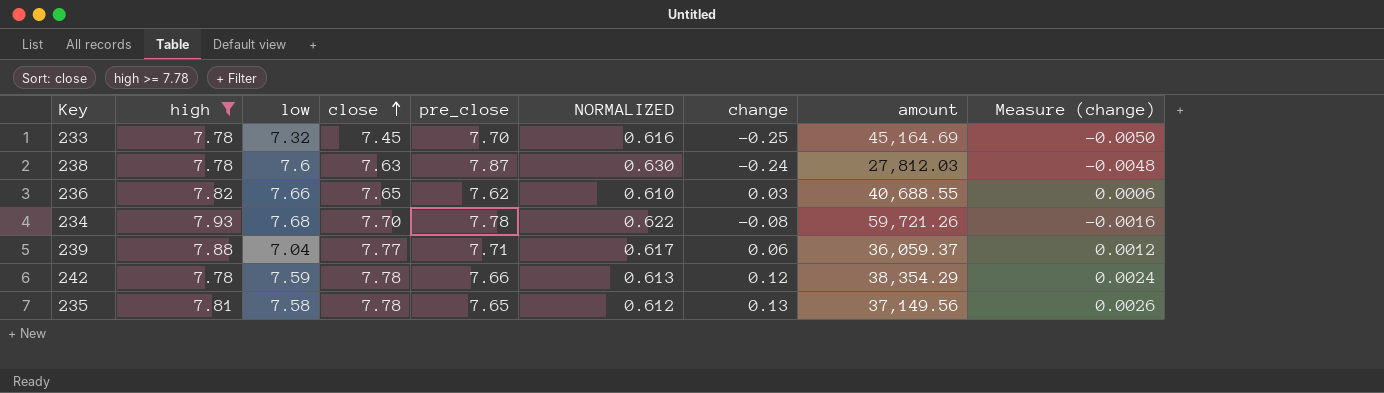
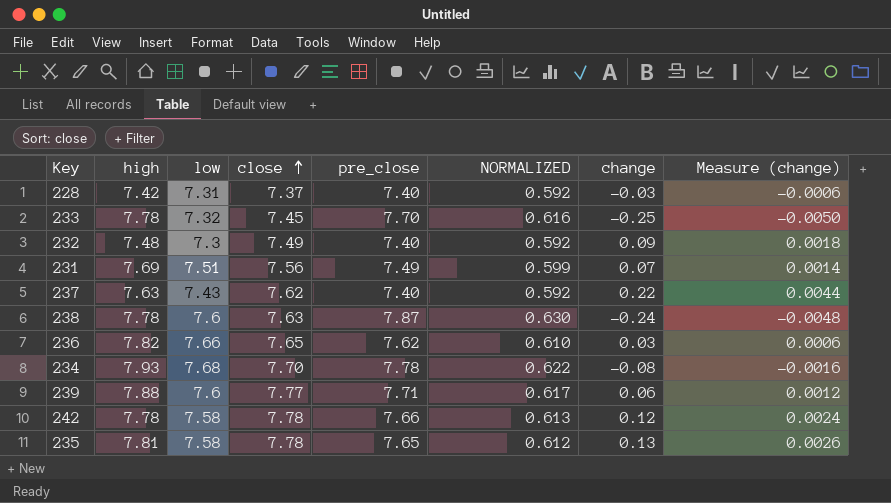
filter: high >= 7.78 -> none
column amount | position: 8 -> none
239 | low: 7.04 -> 7.6
242 | low: 7.59 -> 7.58

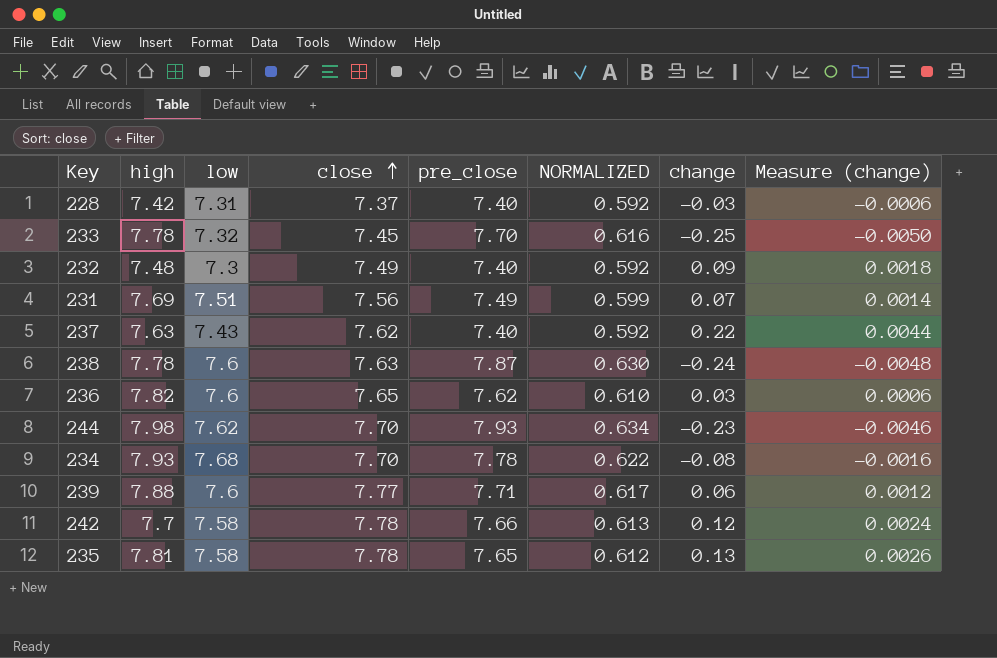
236 | low: 7.66 -> 7.6
row 244: none -> 7.98 | 7.62 | 7.70 | 7.93 | 0.634 | -0.23 | -0.0046
242 | high: 7.78 -> 7.7

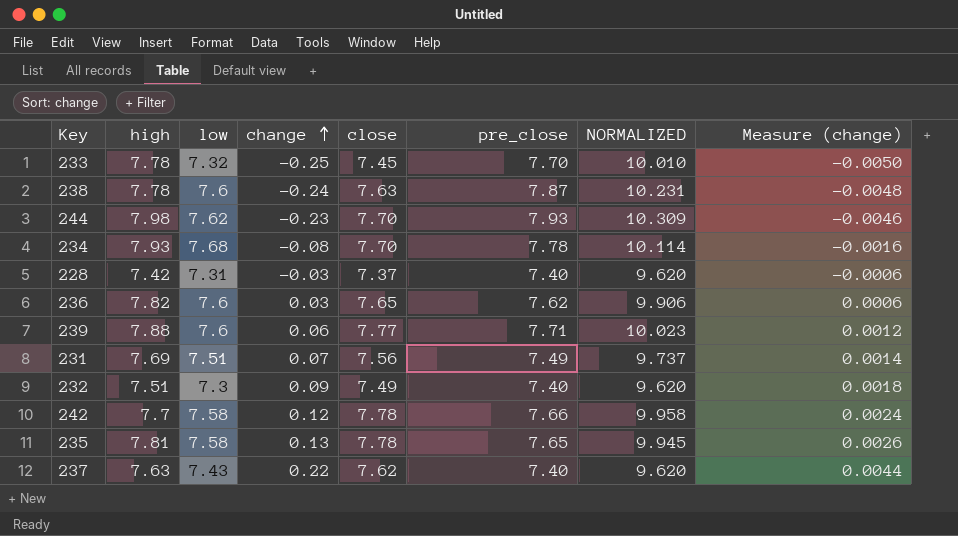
row order: close ascending -> change ascending
column change | position: 7 -> 4
column NORMALIZED | formula: [pre_close] * 0.08 -> [pre_close] * 1.3
232 | high: 7.48 -> 7.51

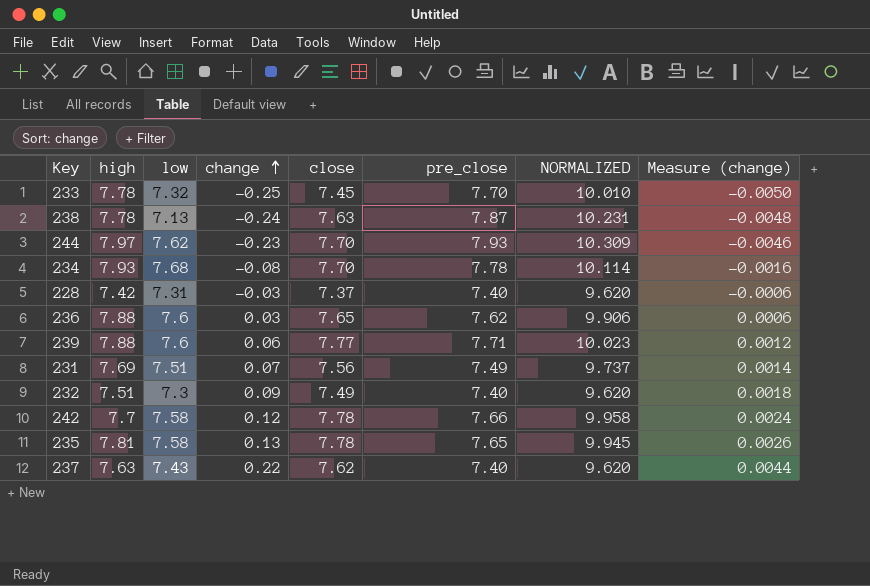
238 | low: 7.6 -> 7.13
244 | high: 7.98 -> 7.97
236 | high: 7.82 -> 7.88

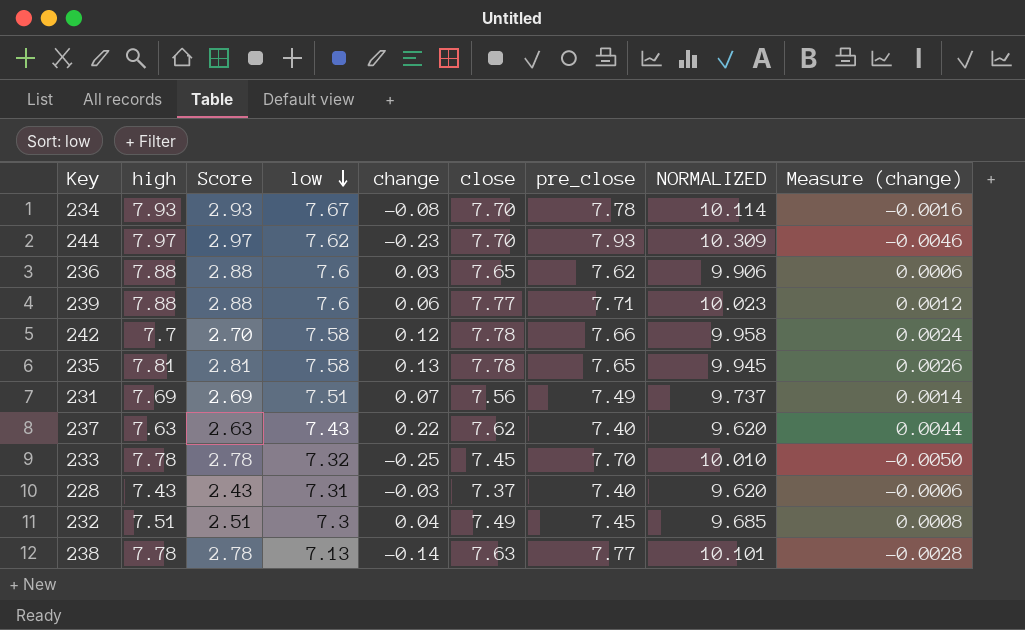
row order: change ascending -> low descending
column Score | formula: none -> [high] - 5
234 | low: 7.68 -> 7.67
228 | high: 7.42 -> 7.43
232 | change: 0.09 -> 0.04
232 | pre_close: 7.40 -> 7.45
232 | NORMALIZED: 9.620 -> 9.685
232 | Measure (change): 0.0018 -> 0.0008
238 | change: -0.24 -> -0.14
238 | pre_close: 7.87 -> 7.77
238 | NORMALIZED: 10.231 -> 10.101
238 | Measure (change): -0.0048 -> -0.0028

